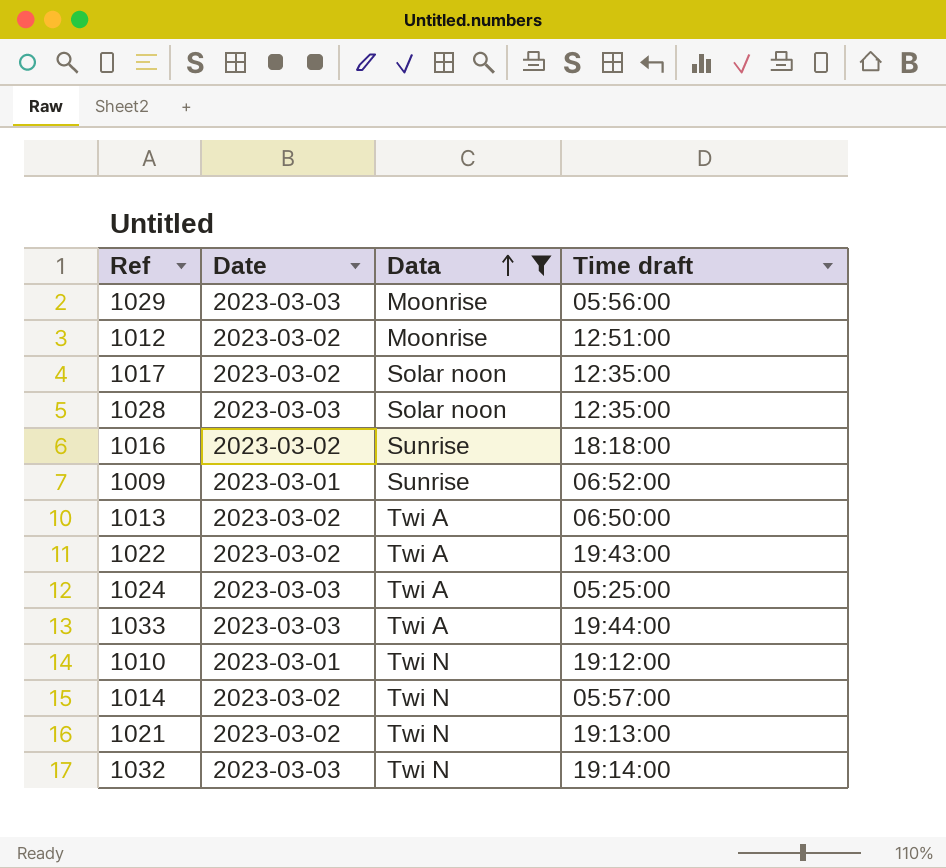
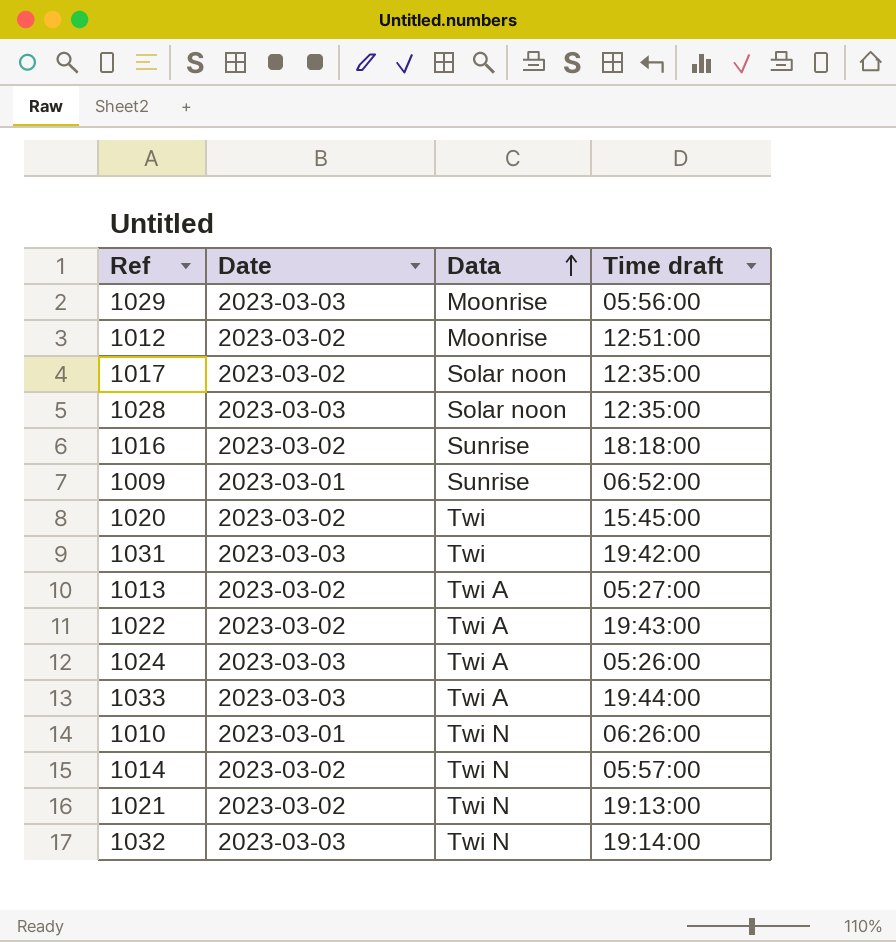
filter: Data != Twi -> none
1013 | Time draft: 06:50:00 -> 05:27:00
1024 | Time draft: 05:25:00 -> 05:26:00
1010 | Time draft: 19:12:00 -> 06:26:00

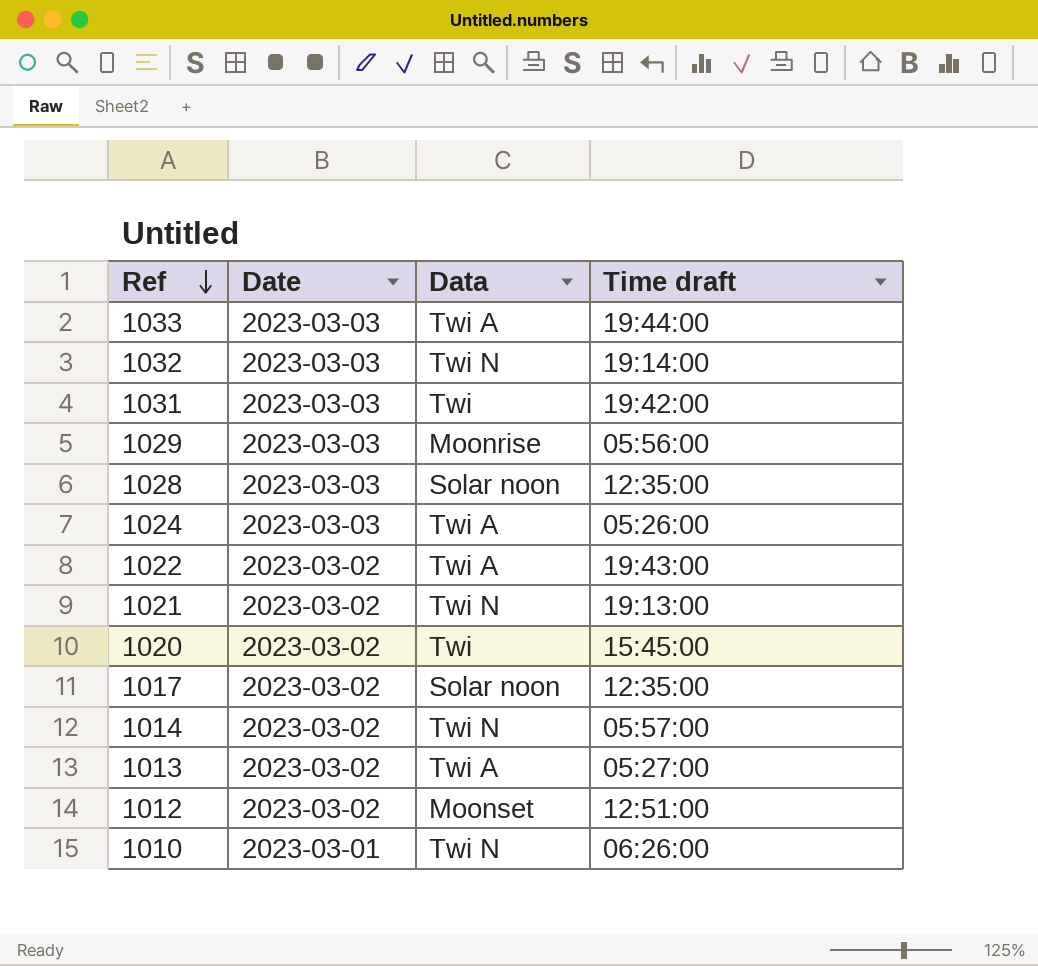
row order: Data ascending -> Ref descending
row 1016: 2023-03-02 | Sunrise | 18:18:00 -> none
row 1009: 2023-03-01 | Sunrise | 06:52:00 -> none
1012 | Data: Moonrise -> Moonset

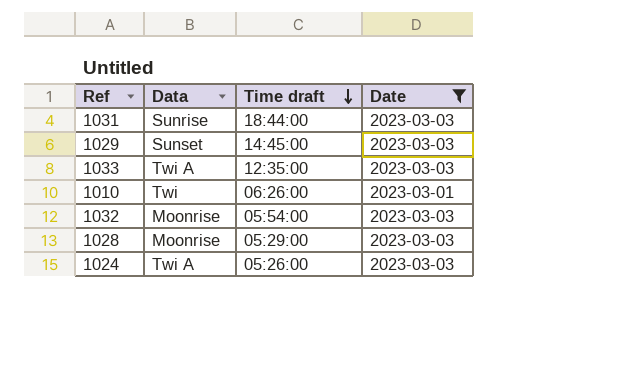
filter: none -> Date != 2023-03-02
row order: Ref descending -> Time draft descending
column Date | position: 2 -> 4
1031 | Data: Twi -> Sunrise
1031 | Time draft: 19:42:00 -> 18:44:00
1029 | Data: Moonrise -> Sunset
1029 | Time draft: 05:56:00 -> 14:45:00
1033 | Time draft: 19:44:00 -> 12:35:00
1010 | Data: Twi N -> Twi
1032 | Data: Twi N -> Moonrise
1032 | Time draft: 19:14:00 -> 05:54:00
1028 | Data: Solar noon -> Moonrise
1028 | Time draft: 12:35:00 -> 05:29:00

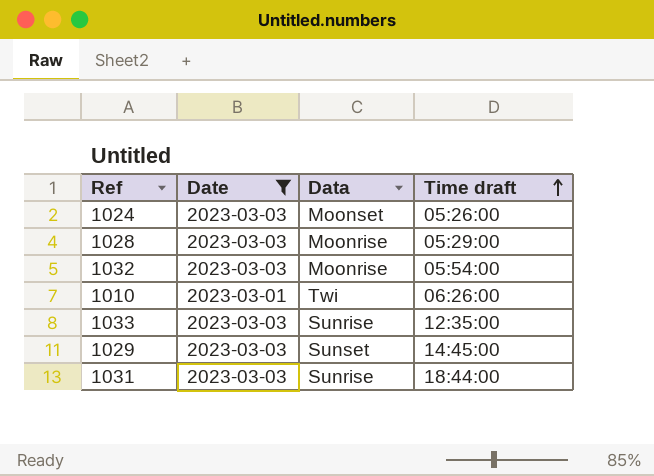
row order: Time draft descending -> Time draft ascending
column Date | position: 4 -> 2
1024 | Data: Twi A -> Moonset
1033 | Data: Twi A -> Sunrise

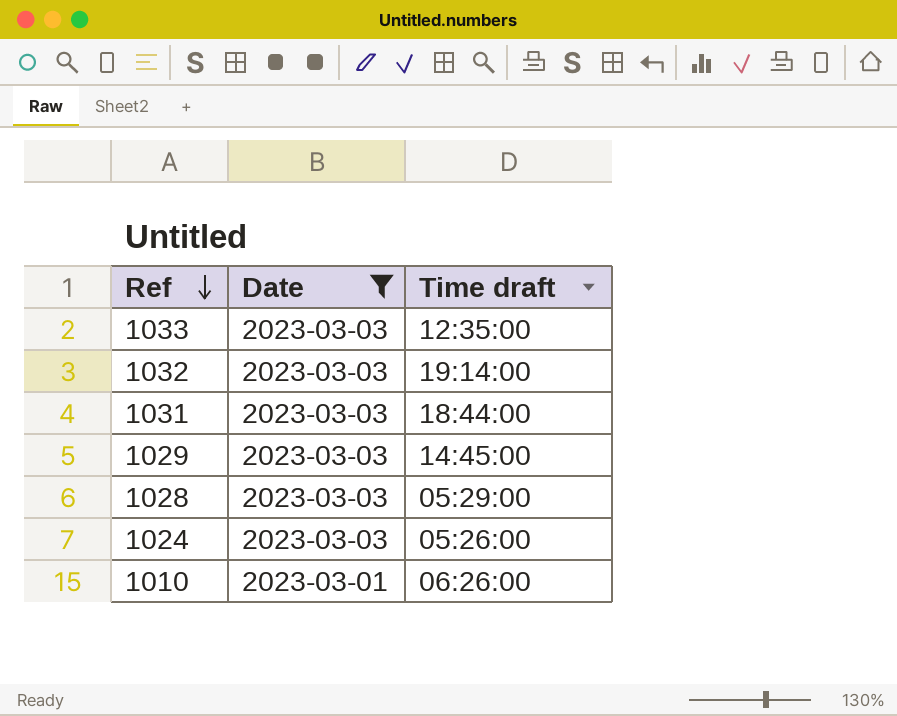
row order: Time draft ascending -> Ref descending
column Data | position: 3 -> none
1032 | Time draft: 05:54:00 -> 19:14:00

